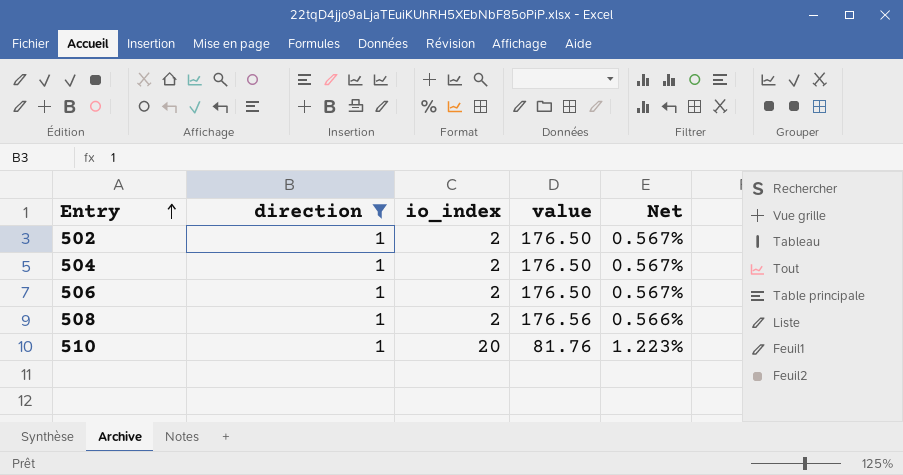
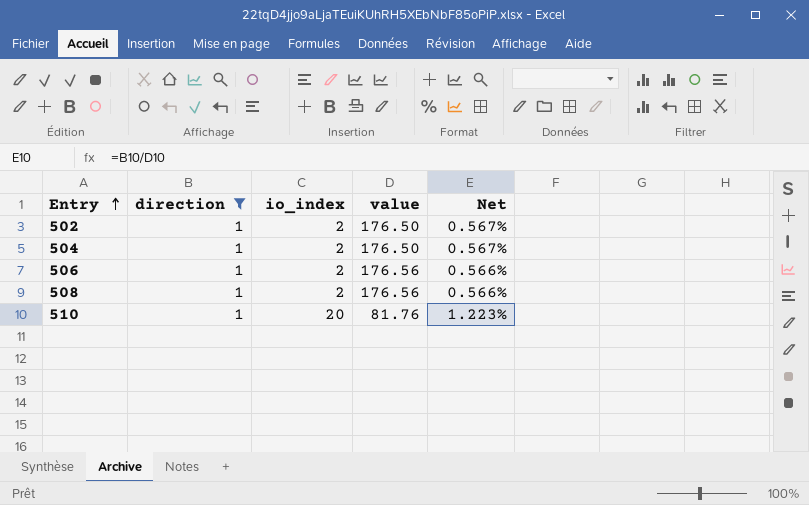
506 | value: 176.50 -> 176.56
506 | Net: 0.567% -> 0.566%

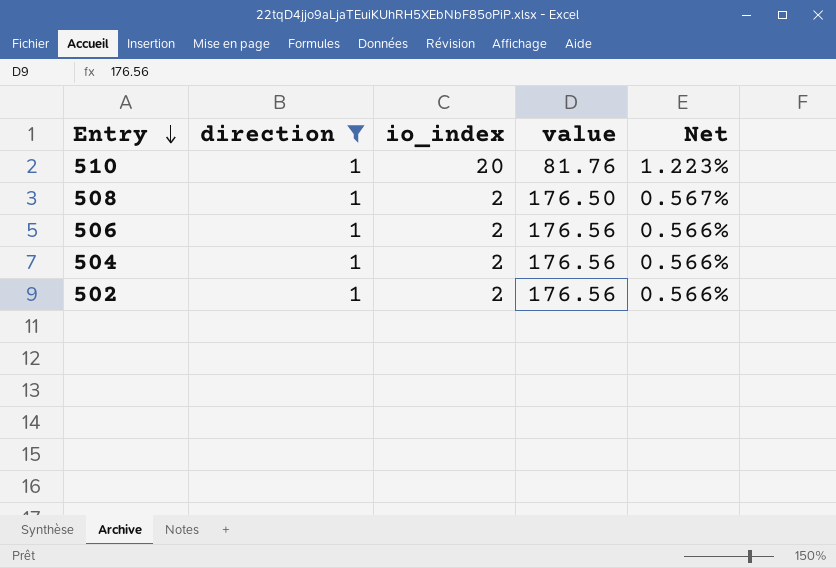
row order: Entry ascending -> Entry descending
508 | value: 176.56 -> 176.50
508 | Net: 0.566% -> 0.567%
504 | value: 176.50 -> 176.56
504 | Net: 0.567% -> 0.566%
502 | value: 176.50 -> 176.56
502 | Net: 0.567% -> 0.566%

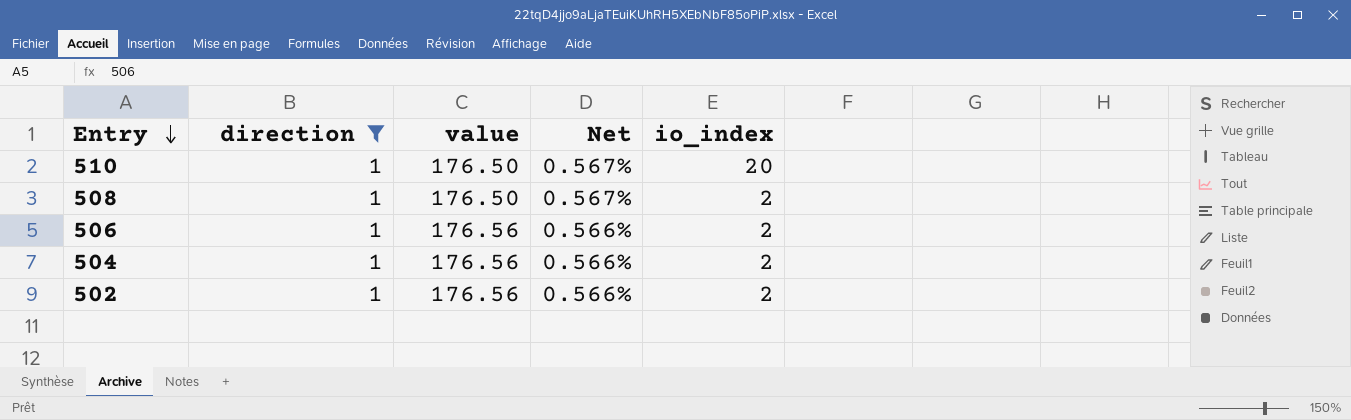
column io_index | position: 3 -> 5
510 | value: 81.76 -> 176.50
510 | Net: 1.223% -> 0.567%

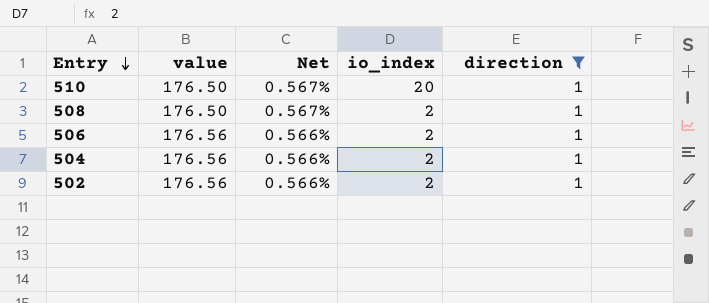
column direction | position: 2 -> 5

